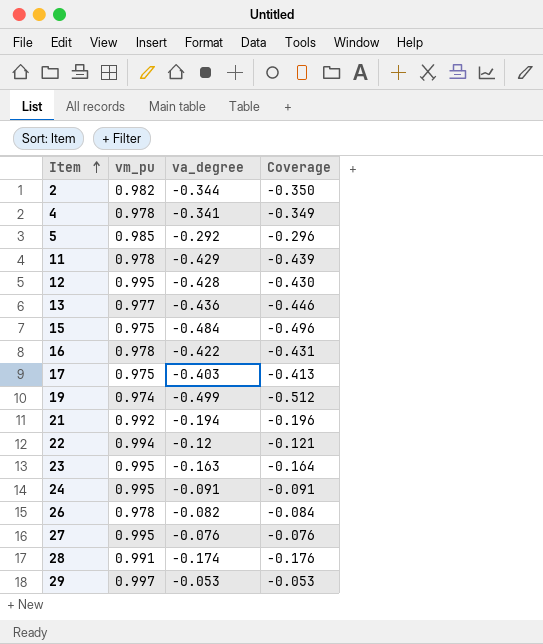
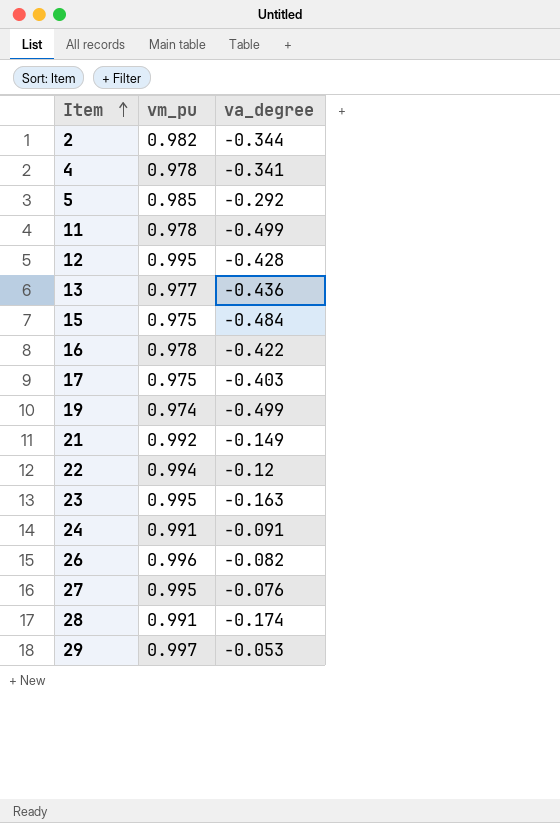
column Coverage | formula: [va_degree] / [vm_pu] -> none
11 | va_degree: -0.429 -> -0.499
21 | va_degree: -0.194 -> -0.149
24 | vm_pu: 0.995 -> 0.991
26 | vm_pu: 0.978 -> 0.996

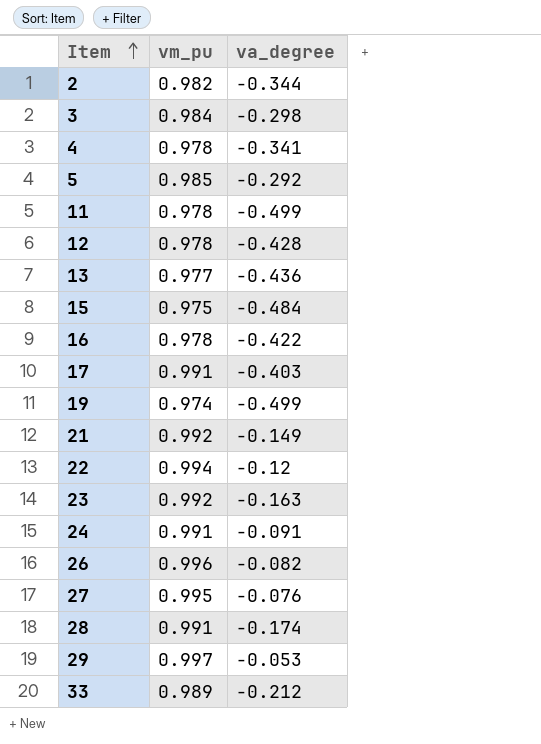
row 3: none -> 0.984 | -0.298
12 | vm_pu: 0.995 -> 0.978
17 | vm_pu: 0.975 -> 0.991
23 | vm_pu: 0.995 -> 0.992
row 33: none -> 0.989 | -0.212

